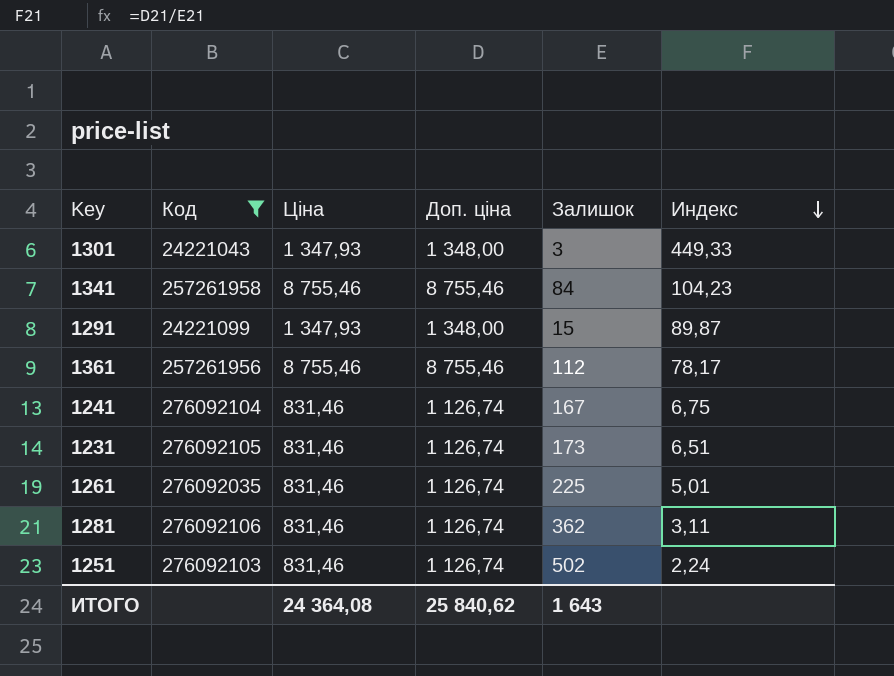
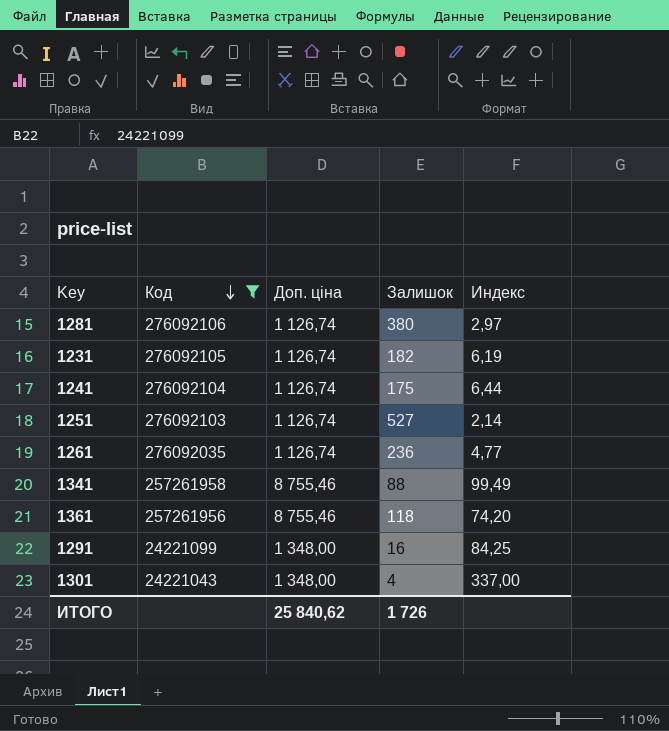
row order: Индекс descending -> Код descending
column Ціна | position: 3 -> none
1281 | Залишок: 362 -> 380
1281 | Индекс: 3,11 -> 2,97
1231 | Залишок: 173 -> 182
1231 | Индекс: 6,51 -> 6,19
1241 | Залишок: 167 -> 175
1241 | Индекс: 6,75 -> 6,44
1251 | Залишок: 502 -> 527
1251 | Индекс: 2,24 -> 2,14
1261 | Залишок: 225 -> 236
1261 | Индекс: 5,01 -> 4,77
1341 | Залишок: 84 -> 88
1341 | Индекс: 104,23 -> 99,49
1361 | Залишок: 112 -> 118
1361 | Индекс: 78,17 -> 74,20
1291 | Залишок: 15 -> 16
1291 | Индекс: 89,87 -> 84,25
1301 | Залишок: 3 -> 4
1301 | Индекс: 449,33 -> 337,00
ИТОГО | Залишок: 1 643 -> 1 726

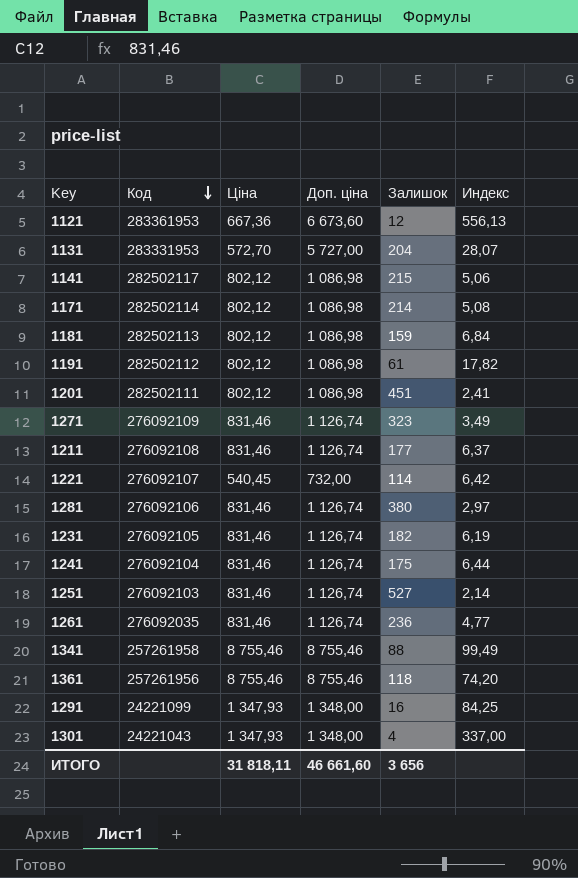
filter: Код <= 276092106 -> none
column Ціна | position: none -> 3
ИТОГО | Доп. ціна: 25 840,62 -> 46 661,60
ИТОГО | Залишок: 1 726 -> 3 656

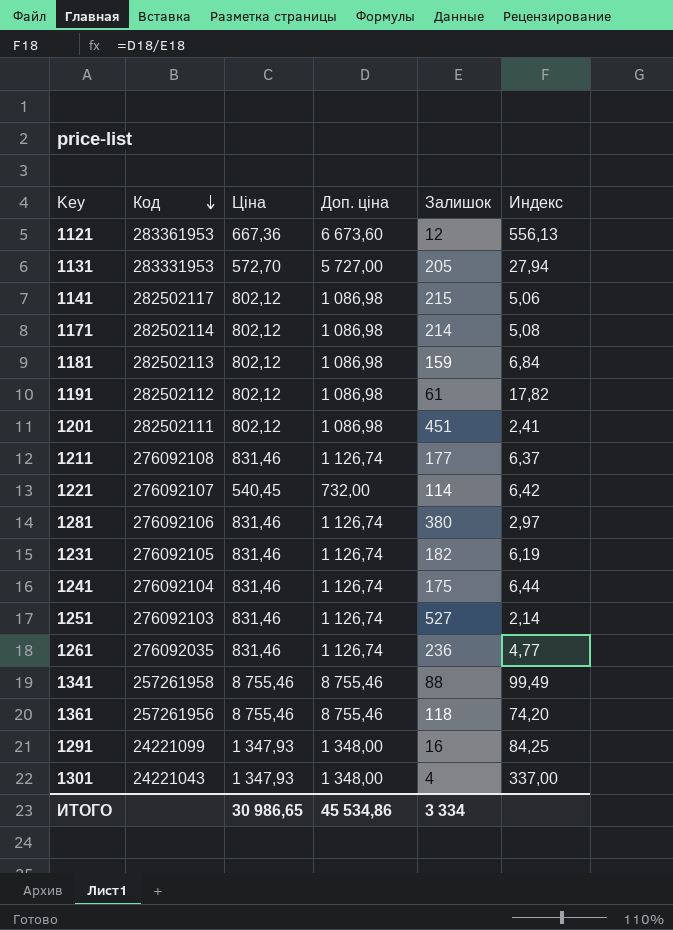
row 1271: 276092109 | 831,46 | 1 126,74 | 323 | 3,49 -> none
1131 | Залишок: 204 -> 205
1131 | Индекс: 28,07 -> 27,94
ИТОГО | Ціна: 31 818,11 -> 30 986,65
ИТОГО | Доп. ціна: 46 661,60 -> 45 534,86
ИТОГО | Залишок: 3 656 -> 3 334

